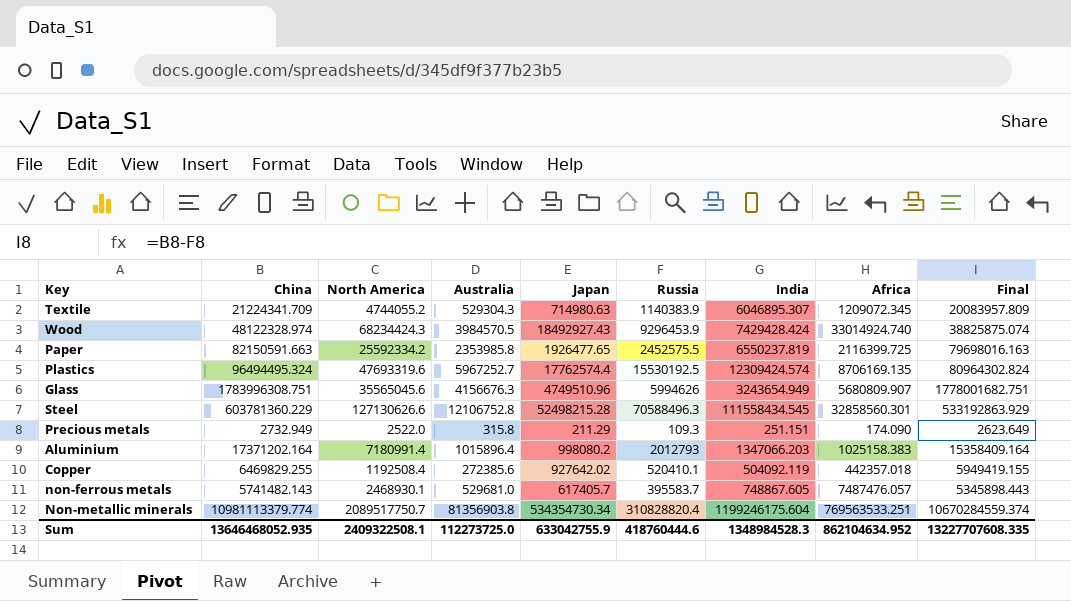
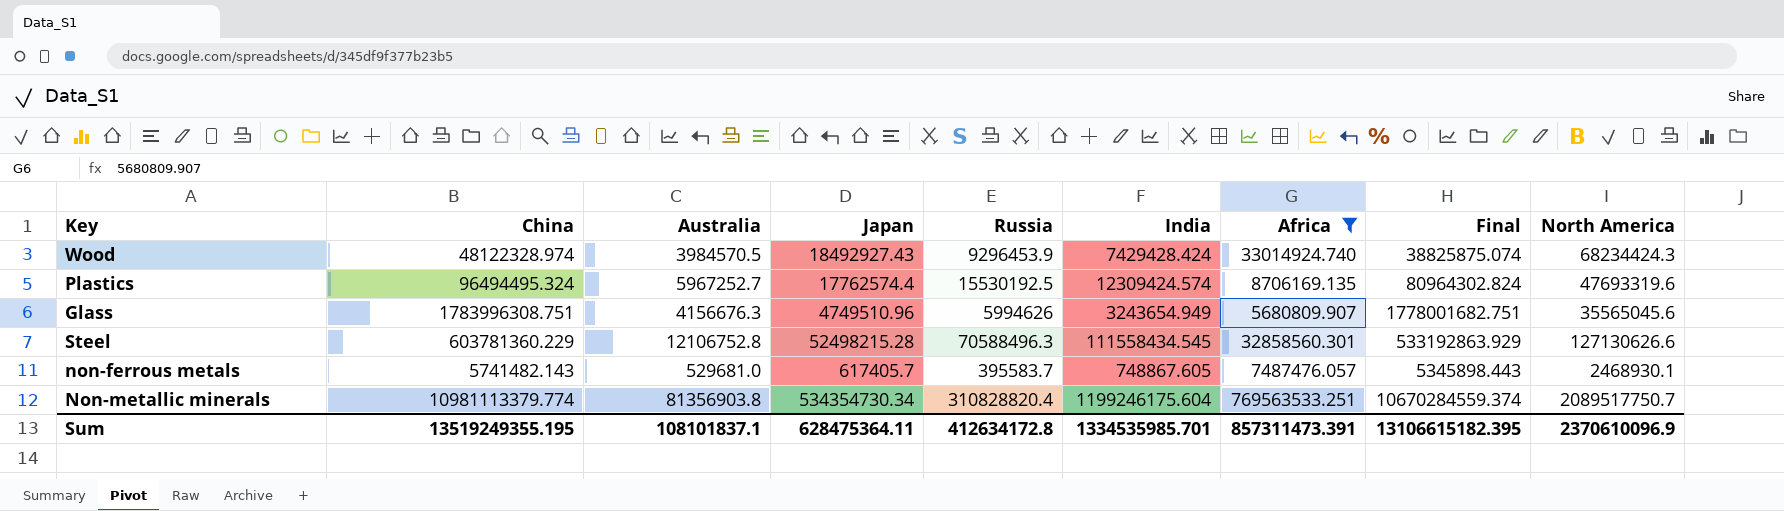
filter: none -> Africa >= 5680809.907
column North America | position: 3 -> 9
Sum | China: 13646468052.935 -> 13519249355.195
Sum | Australia: 112273725.0 -> 108101837.1
Sum | Japan: 633042755.9 -> 628475364.11
Sum | Russia: 418760444.6 -> 412634172.8
Sum | India: 1348984528.3 -> 1334535985.701
Sum | Africa: 862104634.952 -> 857311473.391
Sum | Final: 13227707608.335 -> 13106615182.395
Sum | North America: 2409322508.1 -> 2370610096.9

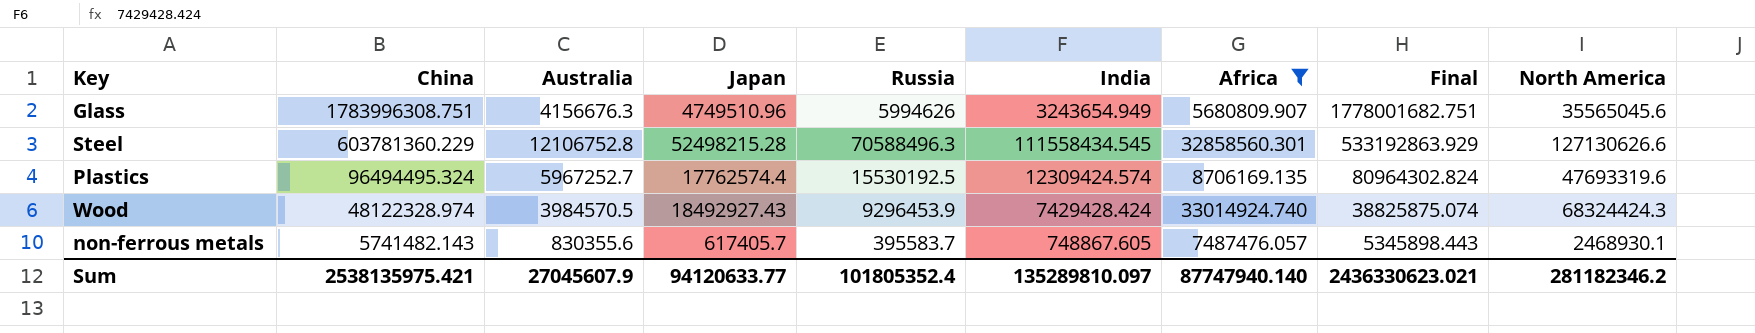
row order: none -> China descending
row Non-metallic minerals: 10981113379.774 | 81356903.8 | 534354730.34 | 310828820.4 | 1199246175.604 | 769563533.251 | 10670284559.374 | 2089517750.7 -> none
Wood | North America: 68234424.3 -> 68324424.3
non-ferrous metals | Australia: 529681.0 -> 830355.6
Sum | China: 13519249355.195 -> 2538135975.421
Sum | Australia: 108101837.1 -> 27045607.9
Sum | Japan: 628475364.11 -> 94120633.77
Sum | Russia: 412634172.8 -> 101805352.4
Sum | India: 1334535985.701 -> 135289810.097
Sum | Africa: 857311473.391 -> 87747940.140
Sum | Final: 13106615182.395 -> 2436330623.021
Sum | North America: 2370610096.9 -> 281182346.2

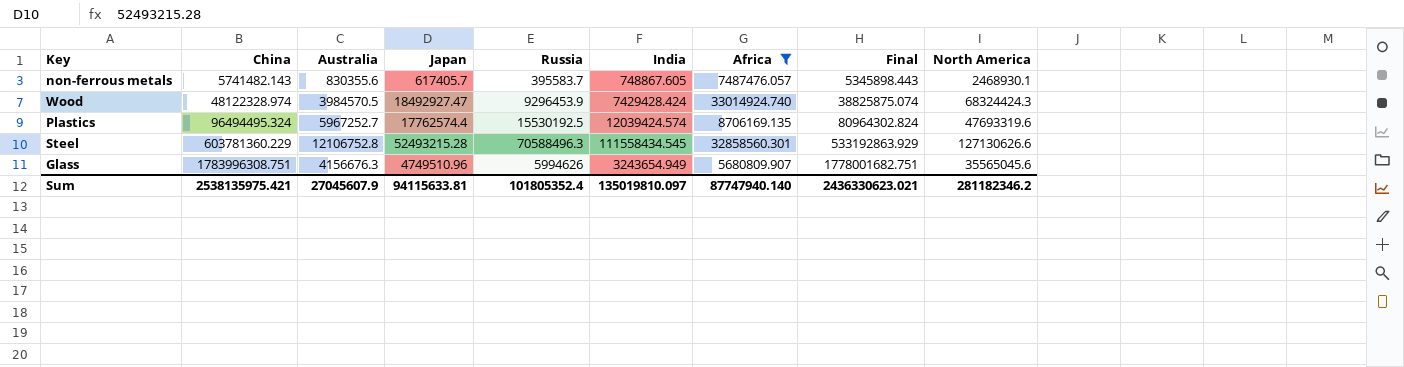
row order: China descending -> China ascending
Wood | Japan: 18492927.43 -> 18492927.47
Plastics | India: 12309424.574 -> 12039424.574
Steel | Japan: 52498215.28 -> 52493215.28
Sum | Japan: 94120633.77 -> 94115633.81
Sum | India: 135289810.097 -> 135019810.097

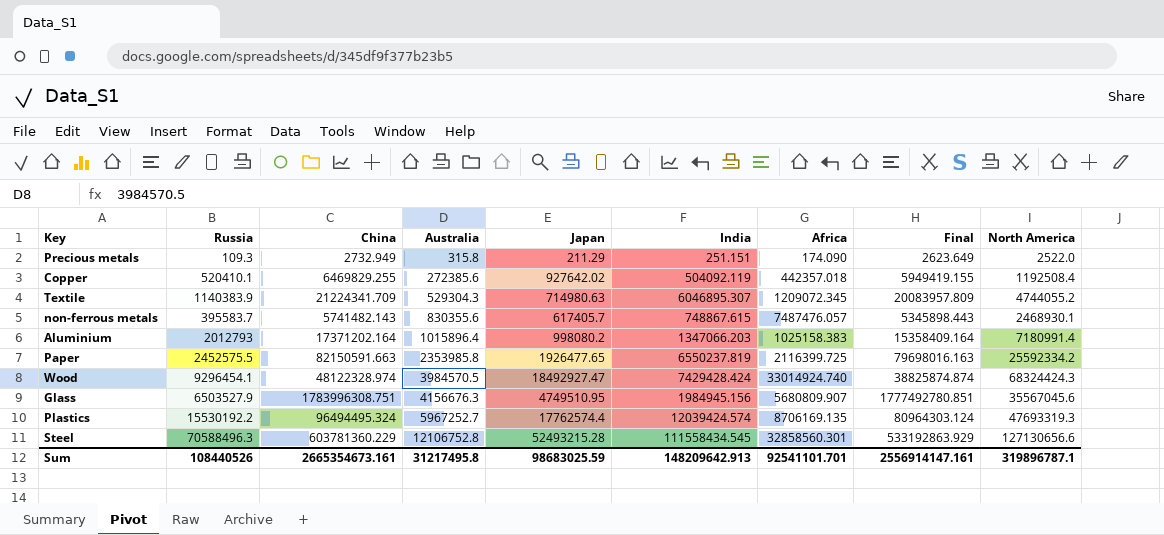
filter: Africa >= 5680809.907 -> none
row order: China ascending -> Australia ascending
column Russia | position: 5 -> 2
non-ferrous metals | India: 748867.605 -> 748867.615
Wood | Russia: 9296453.9 -> 9296454.1
Wood | Final: 38825875.074 -> 38825874.874
Glass | Russia: 5994626 -> 6503527.9
Glass | Japan: 4749510.96 -> 4749510.95
Glass | India: 3243654.949 -> 1984945.156
Glass | Final: 1778001682.751 -> 1777492780.851
Glass | North America: 35565045.6 -> 35567045.6
Plastics | Russia: 15530192.5 -> 15530192.2
Plastics | Final: 80964302.824 -> 80964303.124
Plastics | North America: 47693319.6 -> 47693319.3
Steel | North America: 127130626.6 -> 127130656.6
Sum | Russia: 101805352.4 -> 108440526
Sum | China: 2538135975.421 -> 2665354673.161
Sum | Australia: 27045607.9 -> 31217495.8
Sum | Japan: 94115633.81 -> 98683025.59
Sum | India: 135019810.097 -> 148209642.913
Sum | Africa: 87747940.140 -> 92541101.701
Sum | Final: 2436330623.021 -> 2556914147.161
Sum | North America: 281182346.2 -> 319896787.1

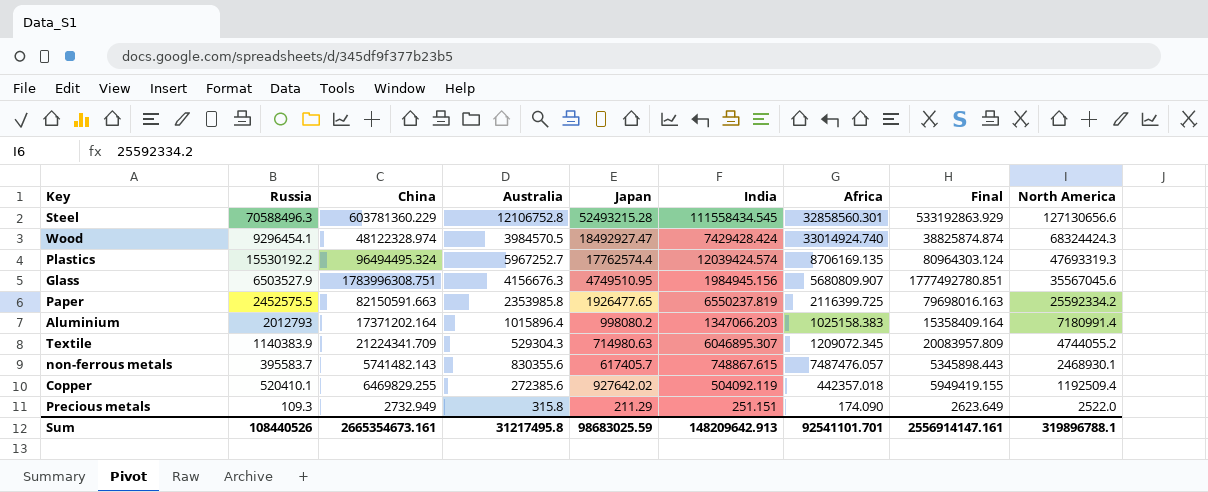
row order: Australia ascending -> North America descending
Copper | North America: 1192508.4 -> 1192509.4
Sum | North America: 319896787.1 -> 319896788.1

